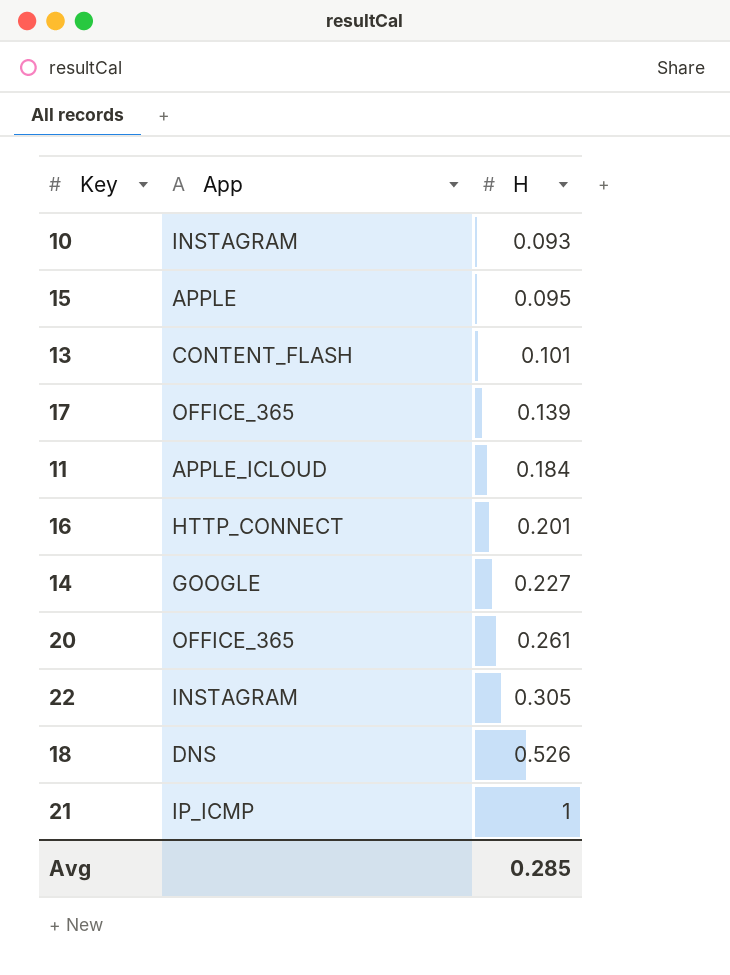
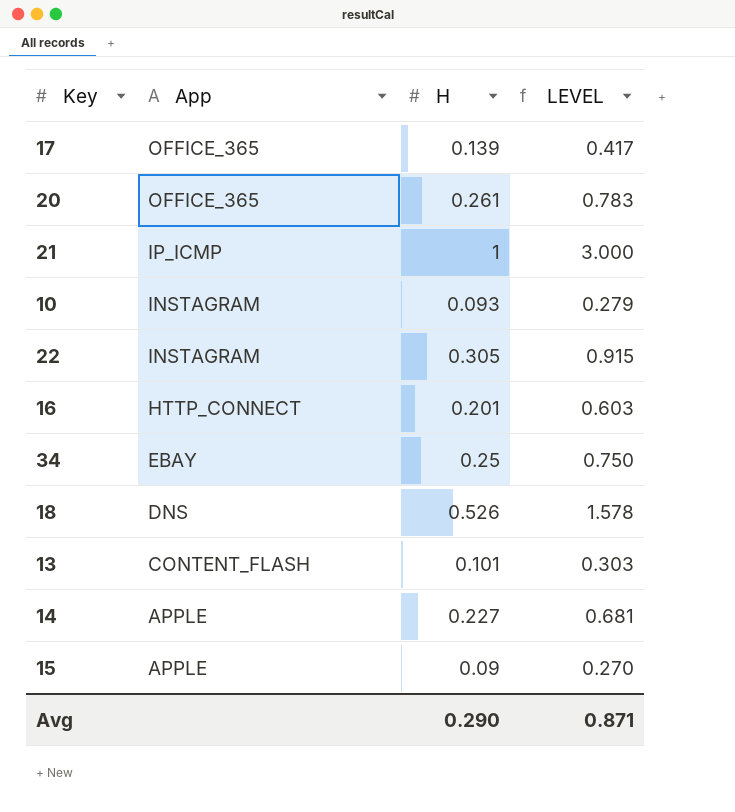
row order: H ascending -> App descending
column LEVEL | formula: none -> [H] * 3
row 11: APPLE_ICLOUD | 0.184 -> none
row 34: none -> EBAY | 0.25 | 0.750
14 | App: GOOGLE -> APPLE
15 | H: 0.095 -> 0.09
Avg | H: 0.285 -> 0.290

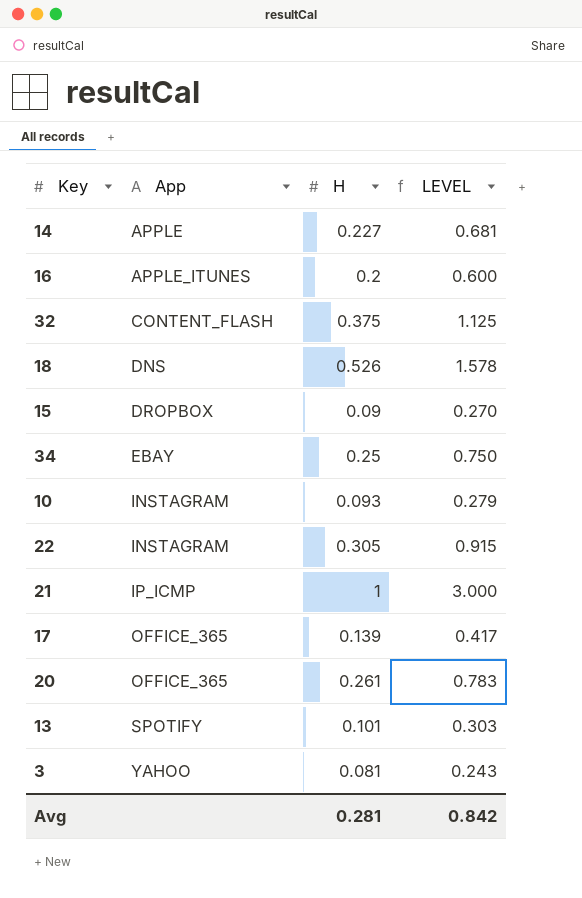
row order: App descending -> App ascending
16 | App: HTTP_CONNECT -> APPLE_ITUNES
16 | H: 0.201 -> 0.2
16 | LEVEL: 0.603 -> 0.600
row 32: none -> CONTENT_FLASH | 0.375 | 1.125
15 | App: APPLE -> DROPBOX
13 | App: CONTENT_FLASH -> SPOTIFY
row 3: none -> YAHOO | 0.081 | 0.243
Avg | H: 0.290 -> 0.281
Avg | LEVEL: 0.871 -> 0.842

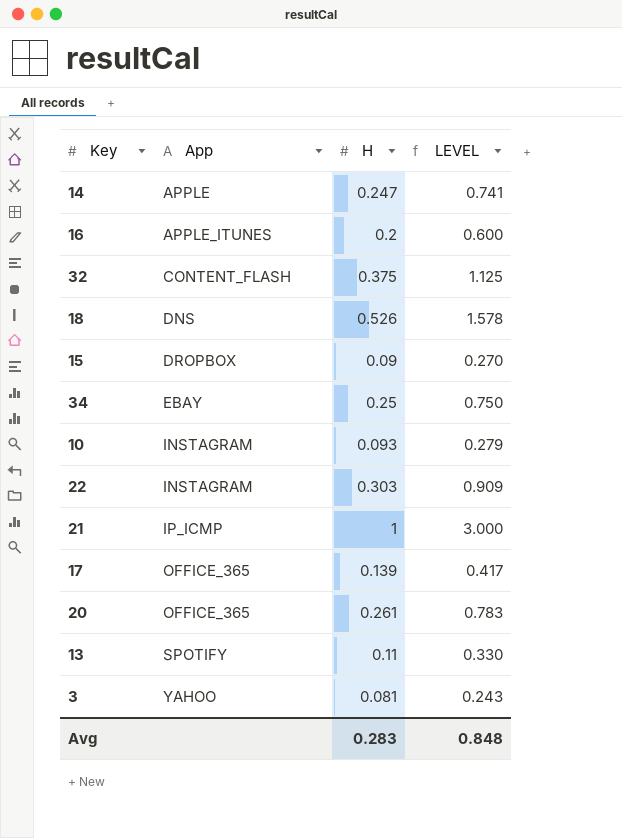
14 | H: 0.227 -> 0.247
14 | LEVEL: 0.681 -> 0.741
22 | H: 0.305 -> 0.303
22 | LEVEL: 0.915 -> 0.909
13 | H: 0.101 -> 0.11
13 | LEVEL: 0.303 -> 0.330
Avg | H: 0.281 -> 0.283
Avg | LEVEL: 0.842 -> 0.848

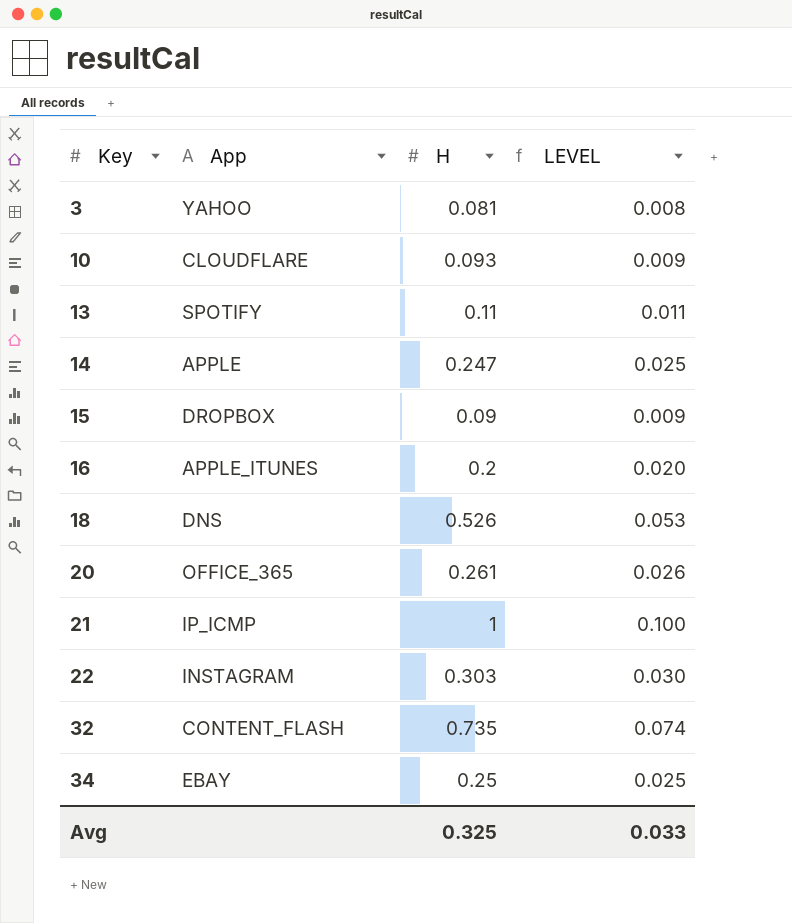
row order: App ascending -> Key ascending
column LEVEL | formula: [H] * 3 -> [H] * 0.1
row 17: OFFICE_365 | 0.139 | 0.417 -> none
10 | App: INSTAGRAM -> CLOUDFLARE
32 | H: 0.375 -> 0.735
Avg | H: 0.283 -> 0.325
Avg | LEVEL: 0.848 -> 0.033

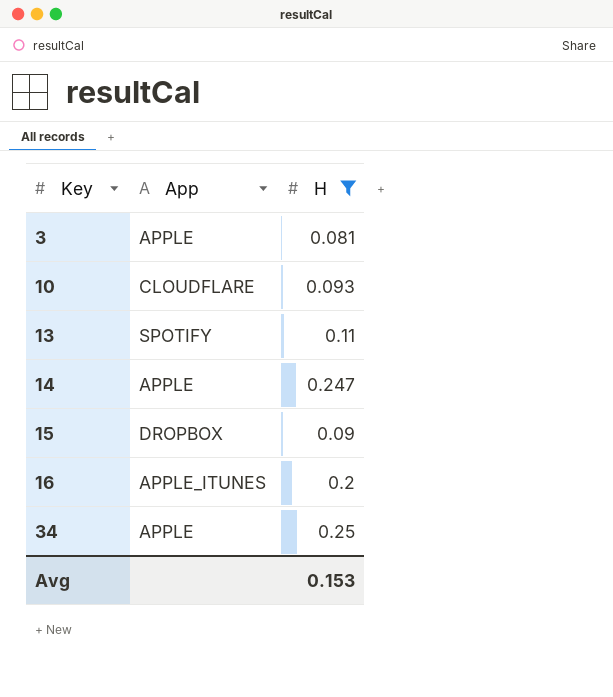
filter: none -> H <= 0.25
column LEVEL | formula: [H] * 0.1 -> none
3 | App: YAHOO -> APPLE
34 | App: EBAY -> APPLE
Avg | H: 0.325 -> 0.153

